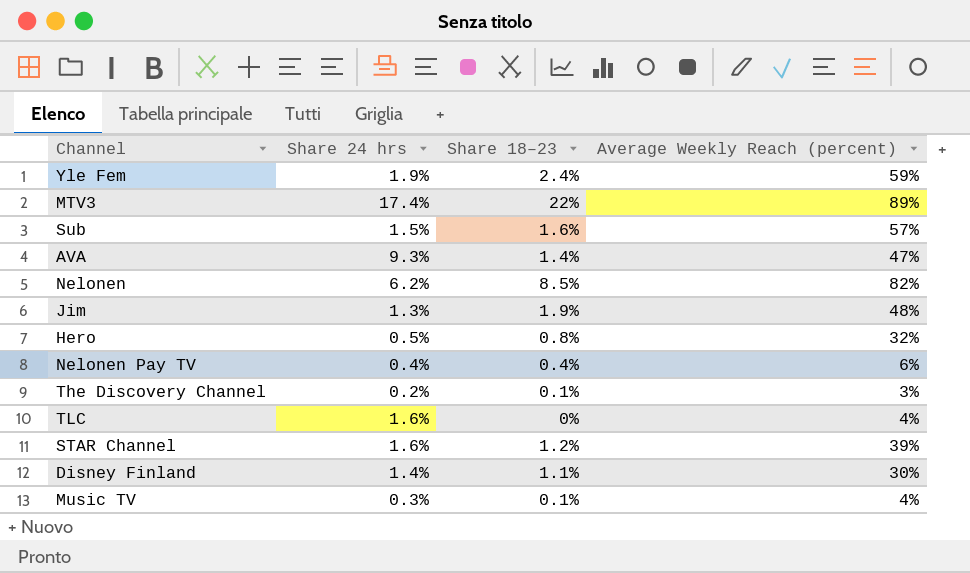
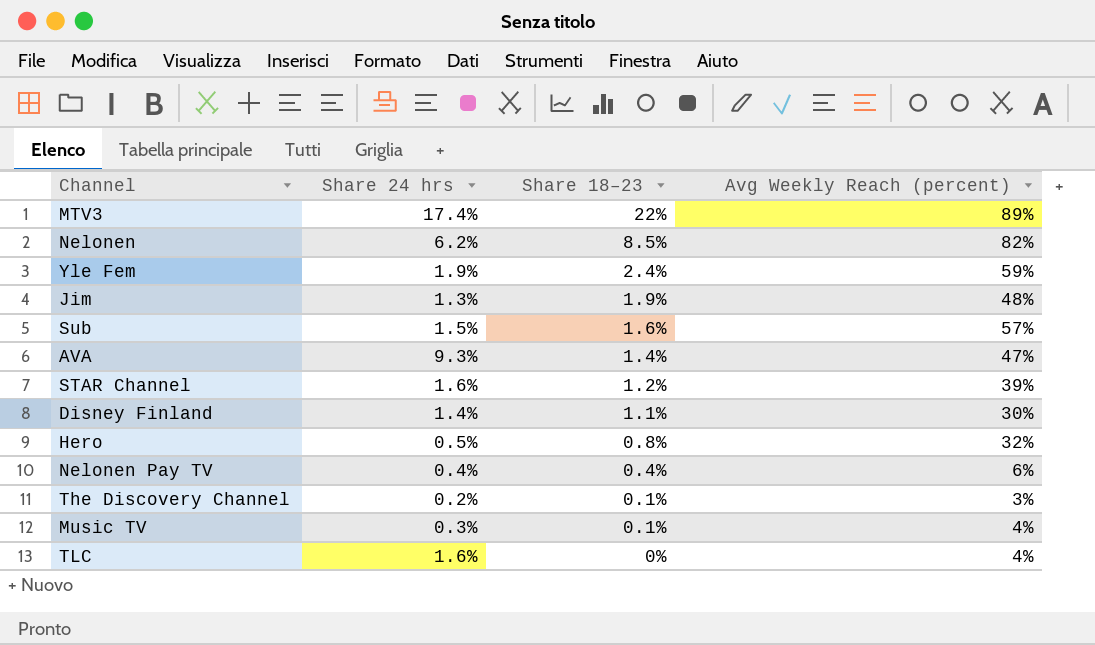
row order: none -> Share 18–23 descending
column name: Average Weekly Reach (percent) -> Avg Weekly Reach (percent)

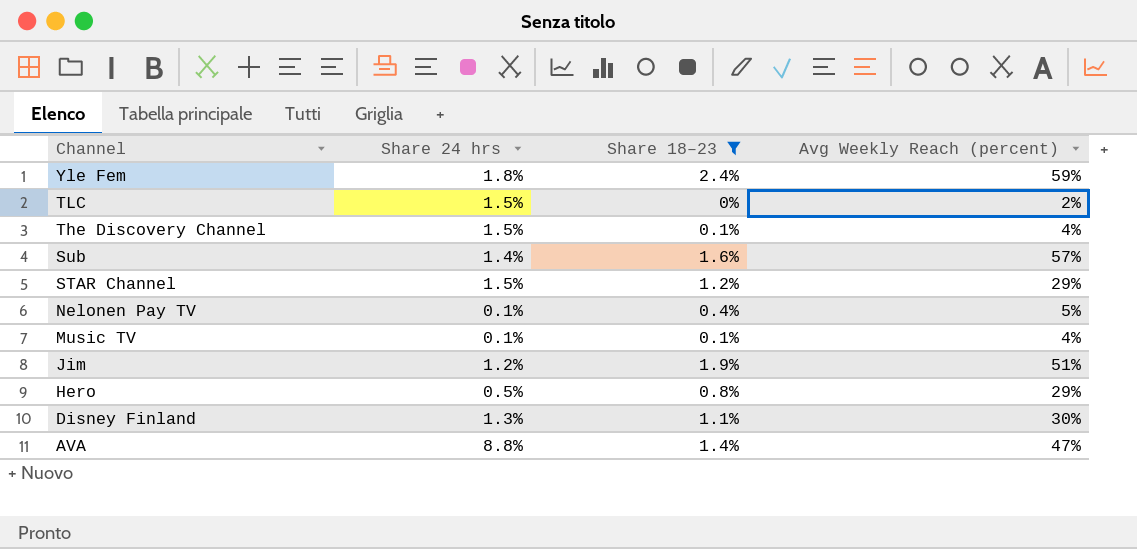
filter: none -> Share 18–23 <= 2.4%
row order: Share 18–23 descending -> Channel descending
Yle Fem | Share 24 hrs: 1.9% -> 1.8%
TLC | Share 24 hrs: 1.6% -> 1.5%
TLC | Avg Weekly Reach (percent): 4% -> 2%
The Discovery Channel | Share 24 hrs: 0.2% -> 1.5%
The Discovery Channel | Avg Weekly Reach (percent): 3% -> 4%
Sub | Share 24 hrs: 1.5% -> 1.4%
STAR Channel | Share 24 hrs: 1.6% -> 1.5%
STAR Channel | Avg Weekly Reach (percent): 39% -> 29%
Nelonen Pay TV | Share 24 hrs: 0.4% -> 0.1%
Nelonen Pay TV | Avg Weekly Reach (percent): 6% -> 5%
Music TV | Share 24 hrs: 0.3% -> 0.1%
Jim | Share 24 hrs: 1.3% -> 1.2%
Jim | Avg Weekly Reach (percent): 48% -> 51%
Hero | Avg Weekly Reach (percent): 32% -> 29%
Disney Finland | Share 24 hrs: 1.4% -> 1.3%
AVA | Share 24 hrs: 9.3% -> 8.8%

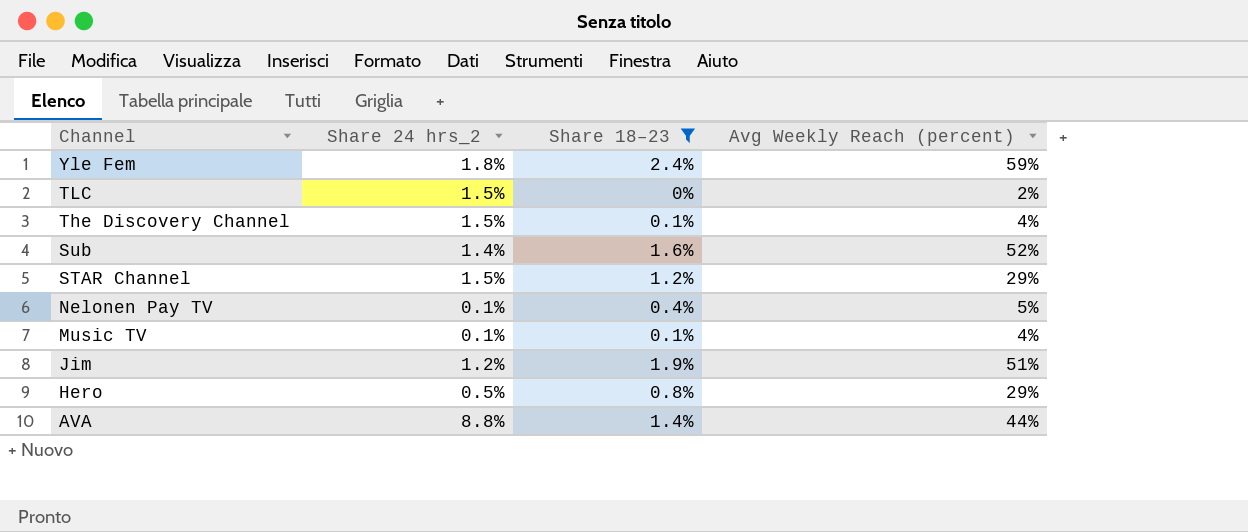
column name: Share 24 hrs -> Share 24 hrs_2
row Disney Finland: 1.3% | 1.1% | 30% -> none
Sub | Avg Weekly Reach (percent): 57% -> 52%
AVA | Avg Weekly Reach (percent): 47% -> 44%

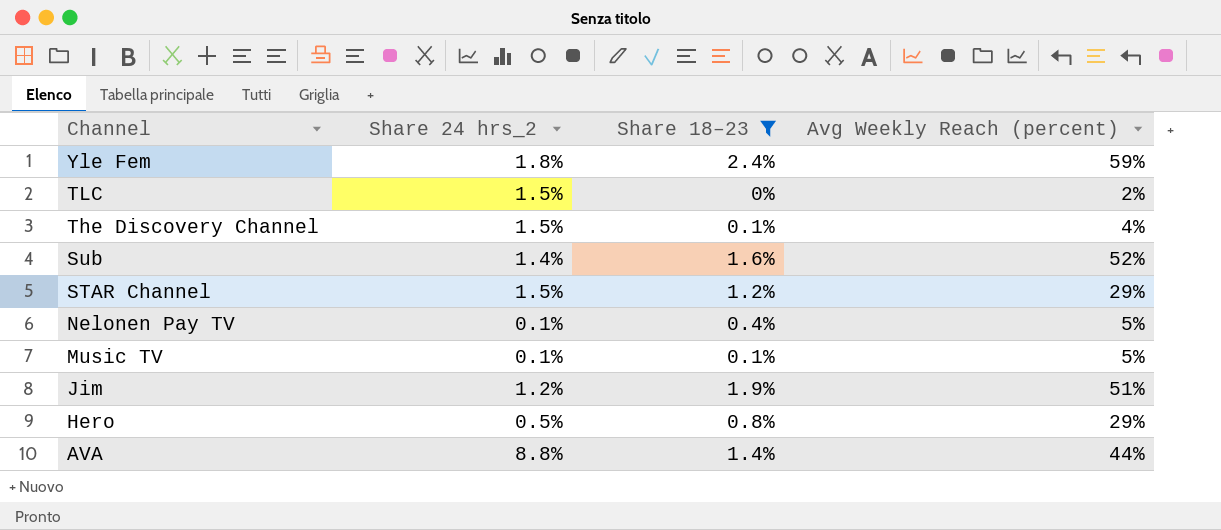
Music TV | Avg Weekly Reach (percent): 4% -> 5%

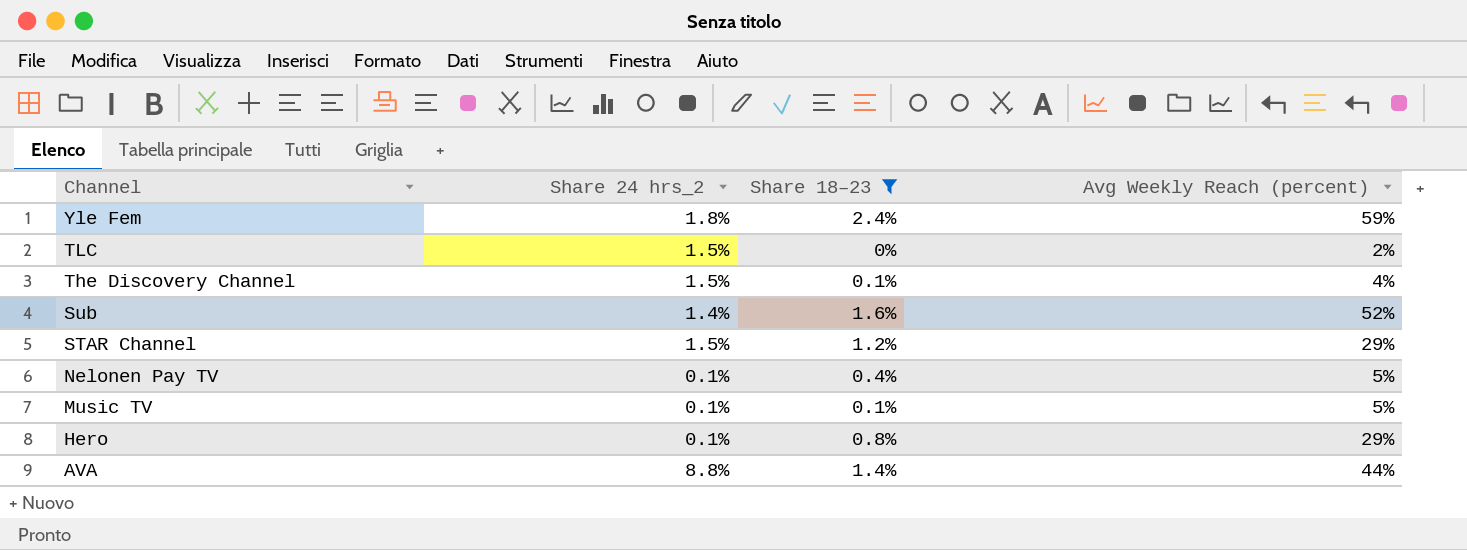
row Jim: 1.2% | 1.9% | 51% -> none
Hero | Share 24 hrs_2: 0.5% -> 0.1%

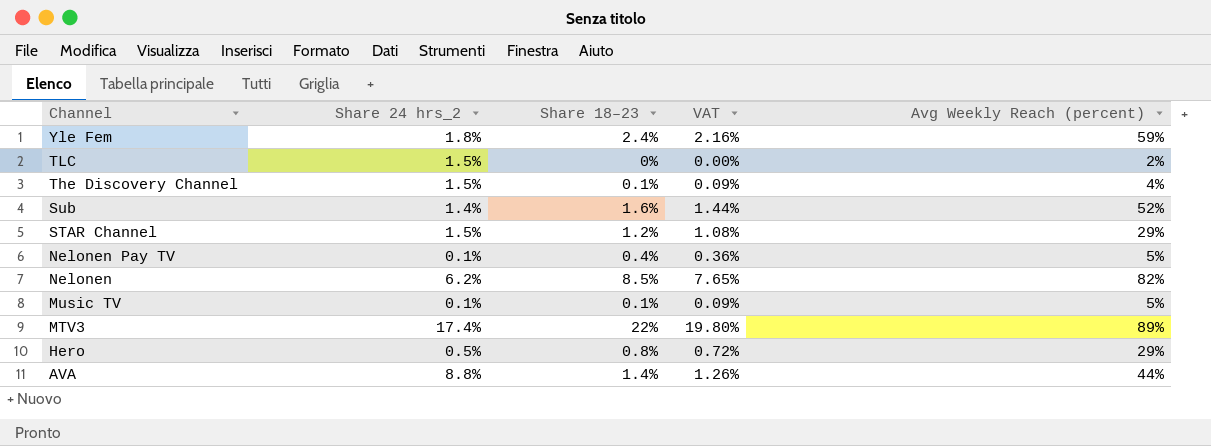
filter: Share 18–23 <= 2.4% -> none
column VAT | formula: none -> [Share 18–23] * 0.9
Hero | Share 24 hrs_2: 0.1% -> 0.5%

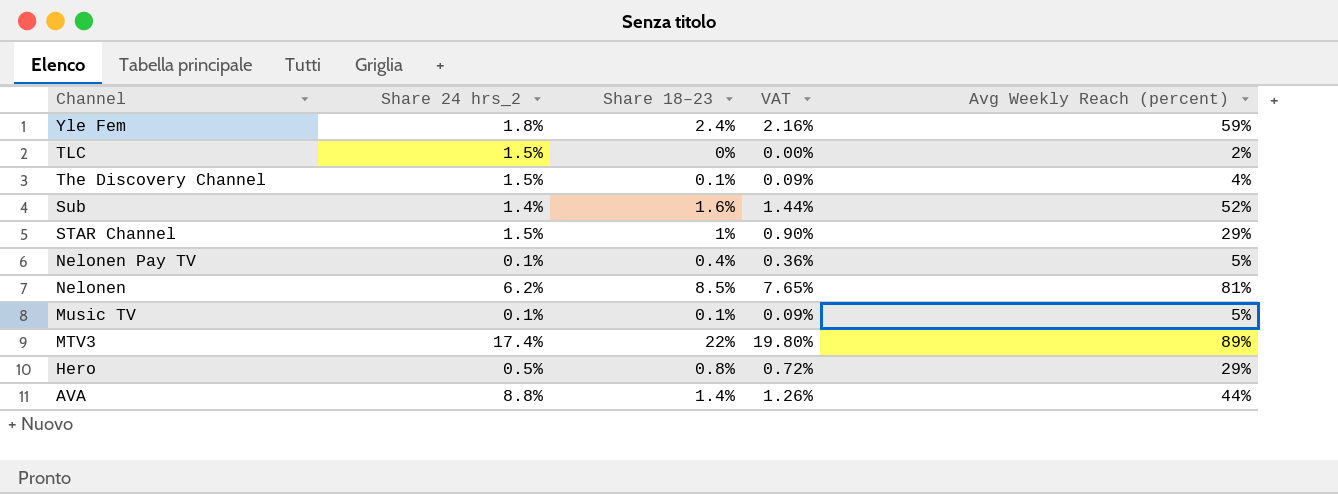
STAR Channel | Share 18–23: 1.2% -> 1%
STAR Channel | VAT: 1.08% -> 0.90%
Nelonen | Avg Weekly Reach (percent): 82% -> 81%

